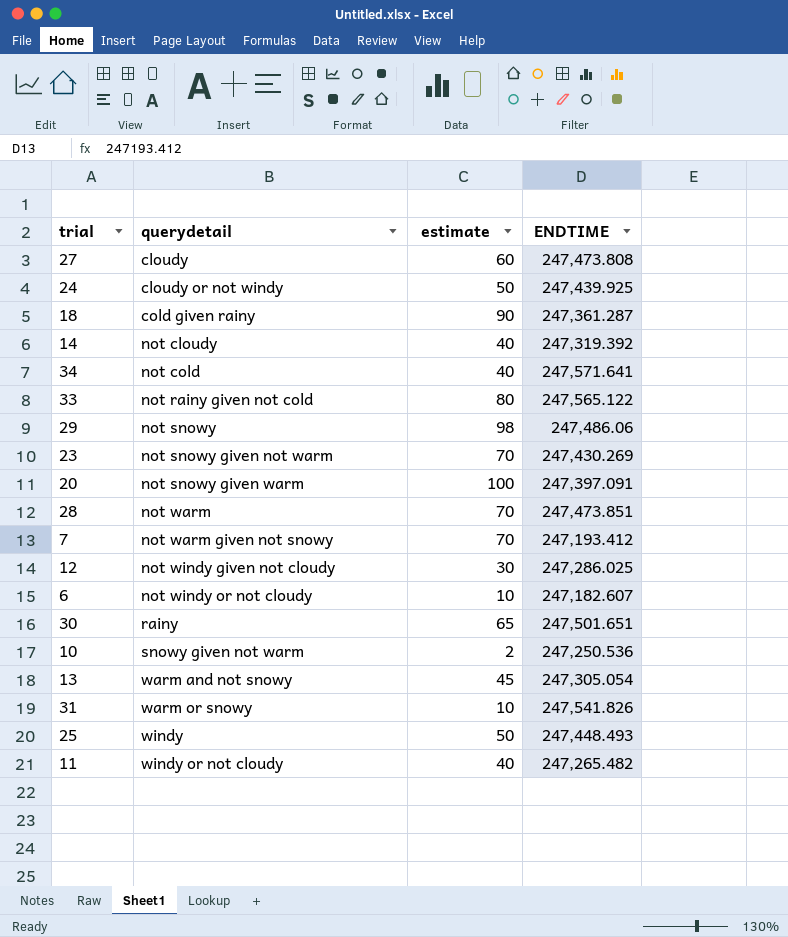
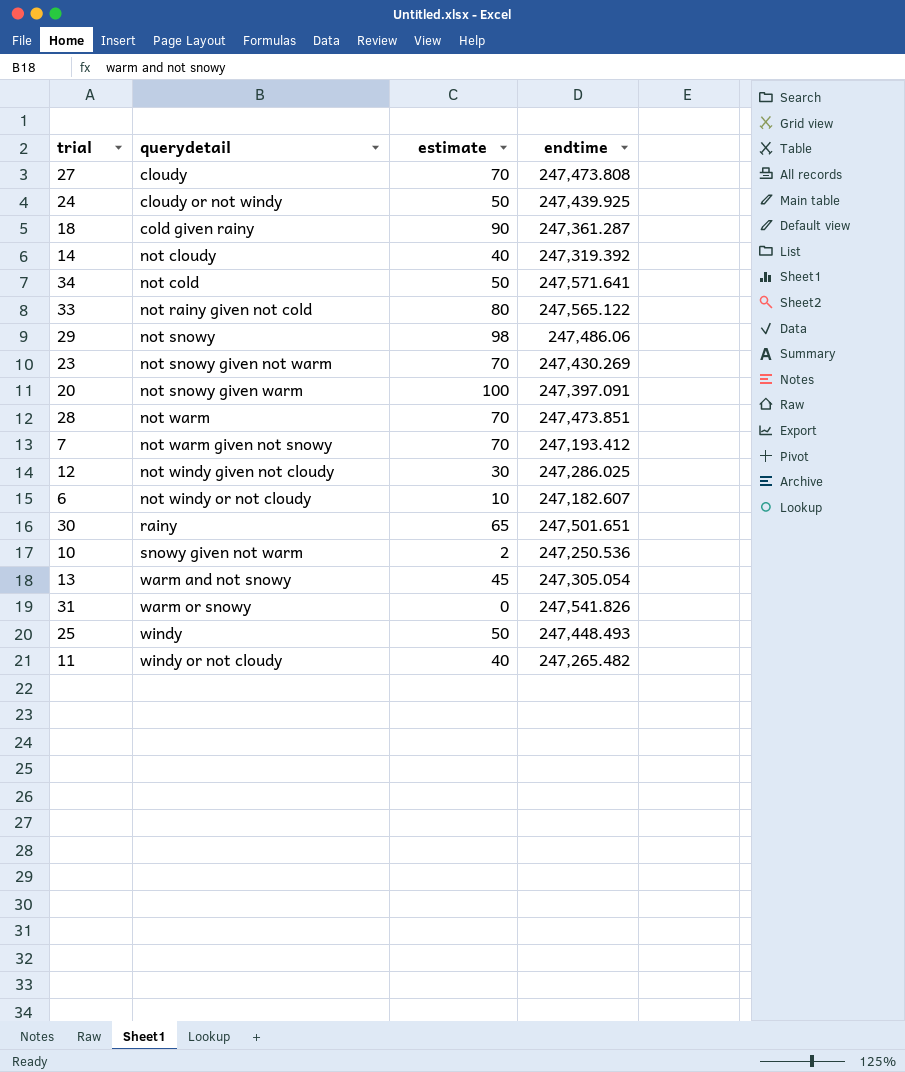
column name: ENDTIME -> endtime
27 | estimate: 60 -> 70
34 | estimate: 40 -> 50
31 | estimate: 10 -> 0

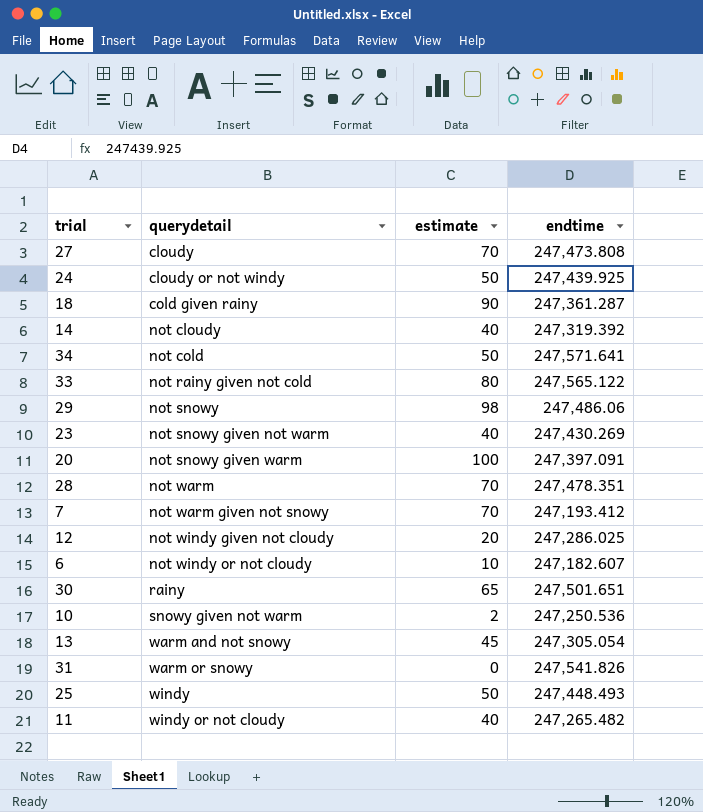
23 | estimate: 70 -> 40
28 | endtime: 247,473.851 -> 247,478.351
12 | estimate: 30 -> 20

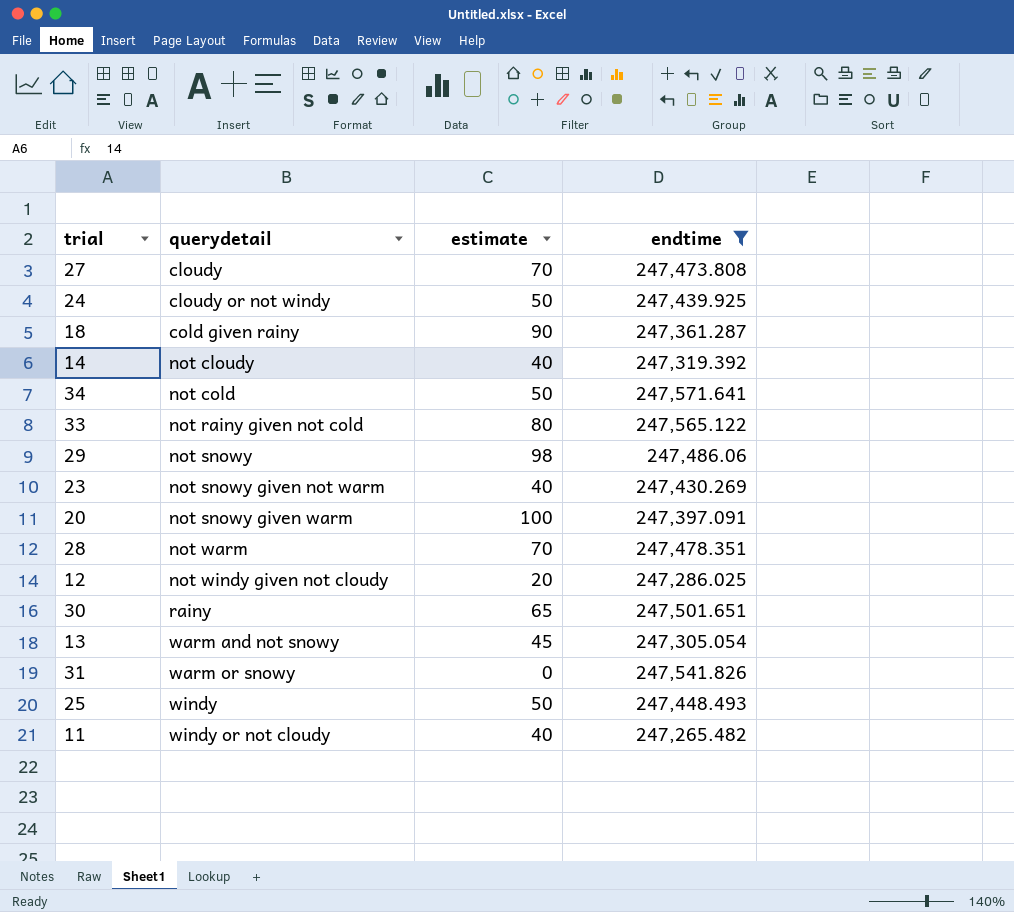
filter: none -> endtime >= 247,265.482

